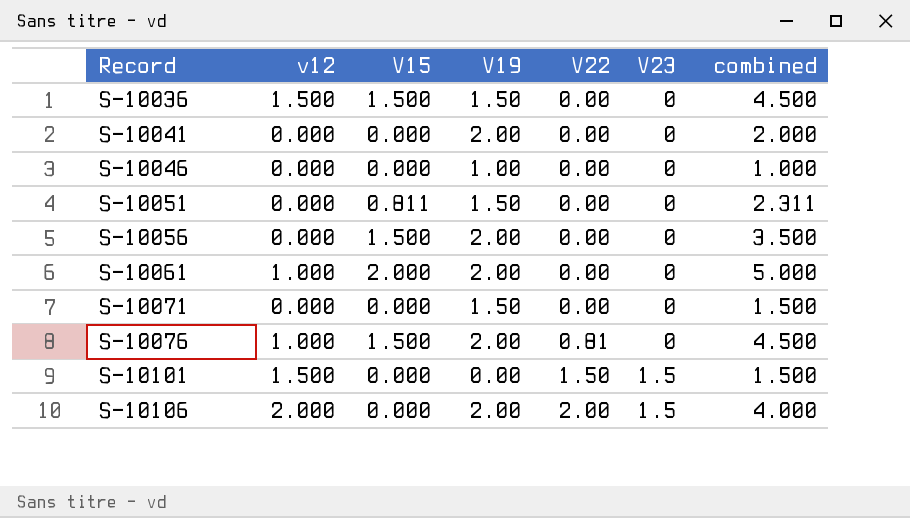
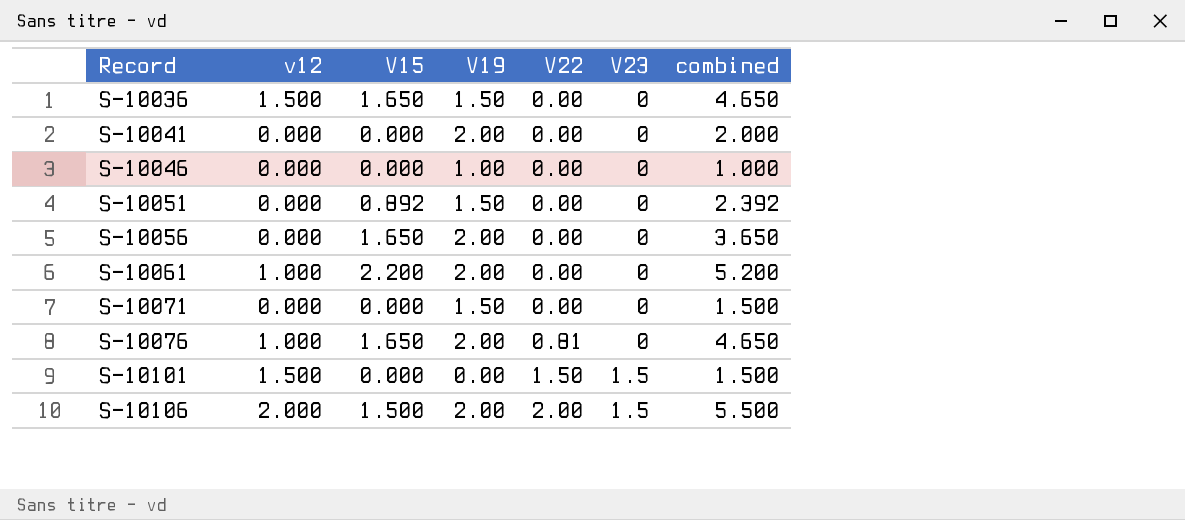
S-10036 | V15: 1.500 -> 1.650
S-10036 | combined: 4.500 -> 4.650
S-10051 | V15: 0.811 -> 0.892
S-10051 | combined: 2.311 -> 2.392
S-10056 | V15: 1.500 -> 1.650
S-10056 | combined: 3.500 -> 3.650
S-10061 | V15: 2.000 -> 2.200
S-10061 | combined: 5.000 -> 5.200
S-10076 | V15: 1.500 -> 1.650
S-10076 | combined: 4.500 -> 4.650
S-10106 | V15: 0.000 -> 1.500
S-10106 | combined: 4.000 -> 5.500

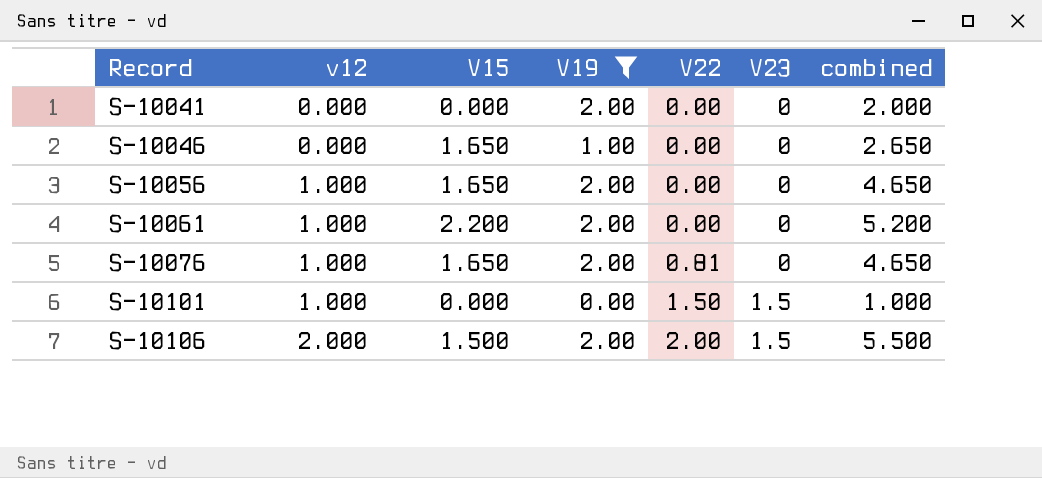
filter: none -> V19 != 1.50
S-10046 | V15: 0.000 -> 1.650
S-10046 | combined: 1.000 -> 2.650
S-10056 | v12: 0.000 -> 1.000
S-10056 | combined: 3.650 -> 4.650
S-10101 | v12: 1.500 -> 1.000
S-10101 | combined: 1.500 -> 1.000

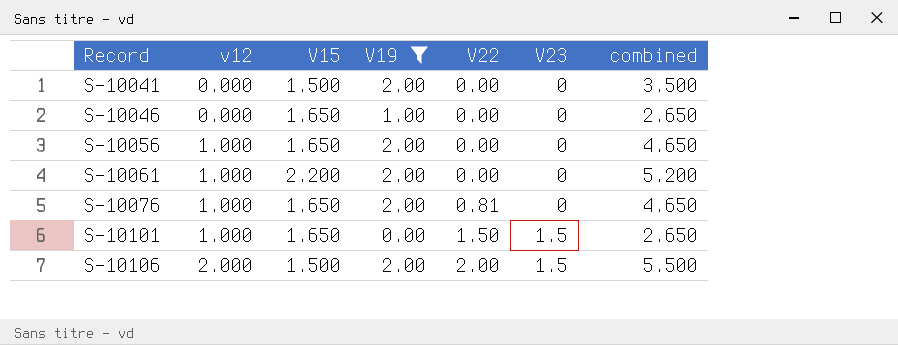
S-10041 | V15: 0.000 -> 1.500
S-10041 | combined: 2.000 -> 3.500
S-10101 | V15: 0.000 -> 1.650
S-10101 | combined: 1.000 -> 2.650

